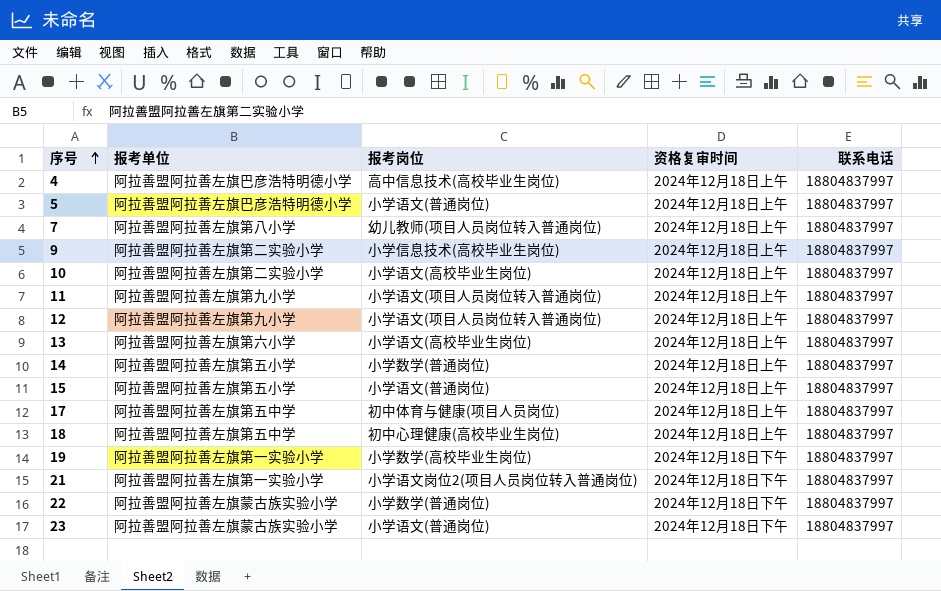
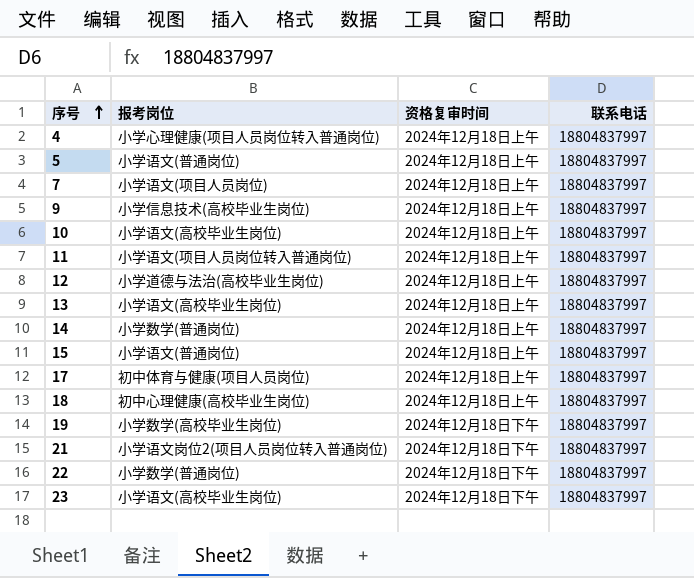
column 报考单位 | position: 2 -> none
4 | 报考岗位: 高中信息技术(高校毕业生岗位) -> 小学心理健康(项目人员岗位转入普通岗位)
7 | 报考岗位: 幼儿教师(项目人员岗位转入普通岗位) -> 小学语文(项目人员岗位)
12 | 报考岗位: 小学语文(项目人员岗位转入普通岗位) -> 小学道德与法治(高校毕业生岗位)
23 | 报考岗位: 小学语文(普通岗位) -> 小学语文(高校毕业生岗位)

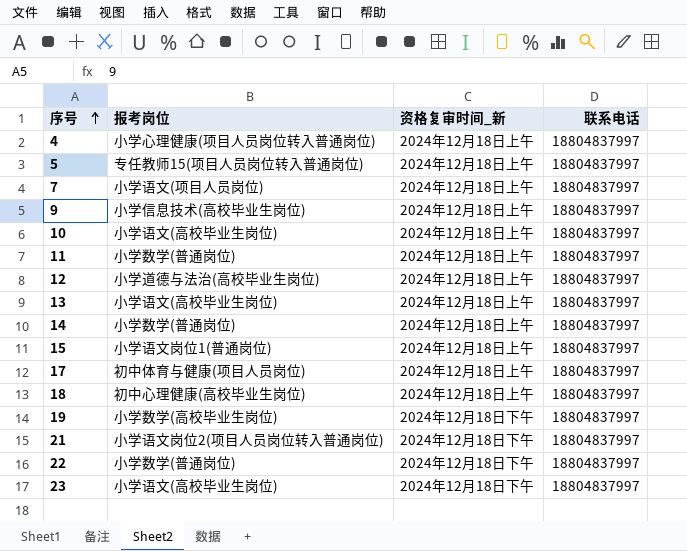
column name: 资格复审时间 -> 资格复审时间_新
5 | 报考岗位: 小学语文(普通岗位) -> 专任教师15(项目人员岗位转入普通岗位)
11 | 报考岗位: 小学语文(项目人员岗位转入普通岗位) -> 小学数学(普通岗位)
15 | 报考岗位: 小学语文(普通岗位) -> 小学语文岗位1(普通岗位)

